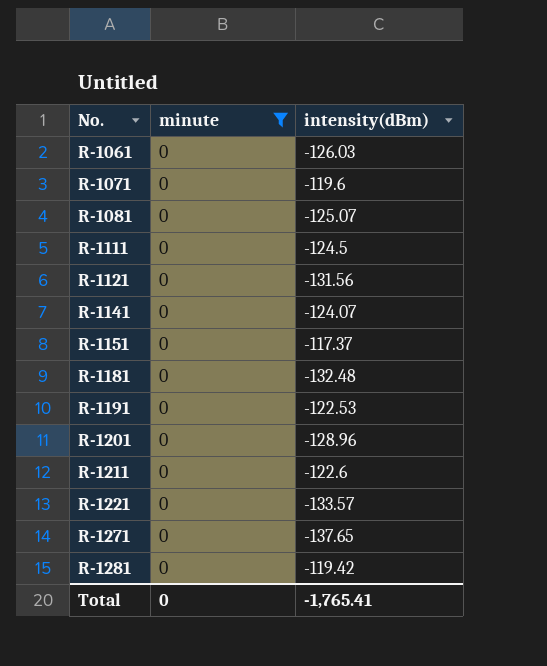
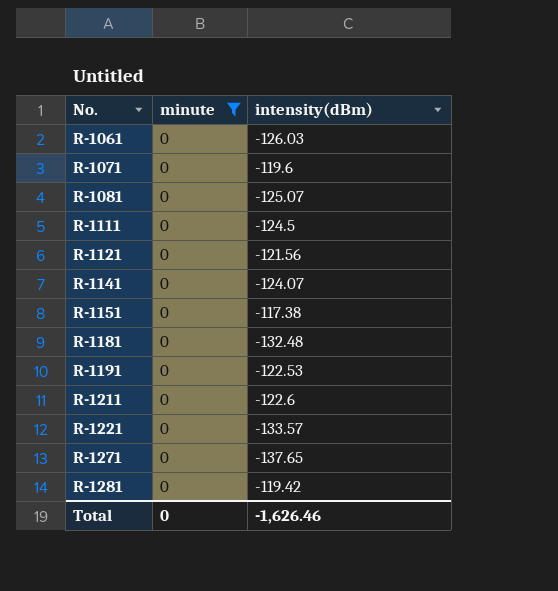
row R-1201: 0 | -128.96 -> none
R-1121 | intensity(dBm): -131.56 -> -121.56
R-1151 | intensity(dBm): -117.37 -> -117.38
Total | intensity(dBm): -1,765.41 -> -1,626.46

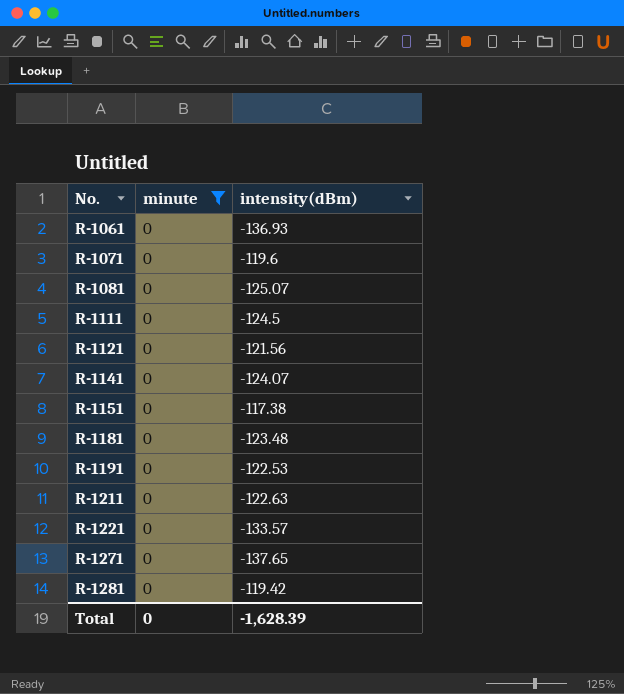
R-1061 | intensity(dBm): -126.03 -> -136.93
R-1181 | intensity(dBm): -132.48 -> -123.48
R-1211 | intensity(dBm): -122.6 -> -122.63
Total | intensity(dBm): -1,626.46 -> -1,628.39

